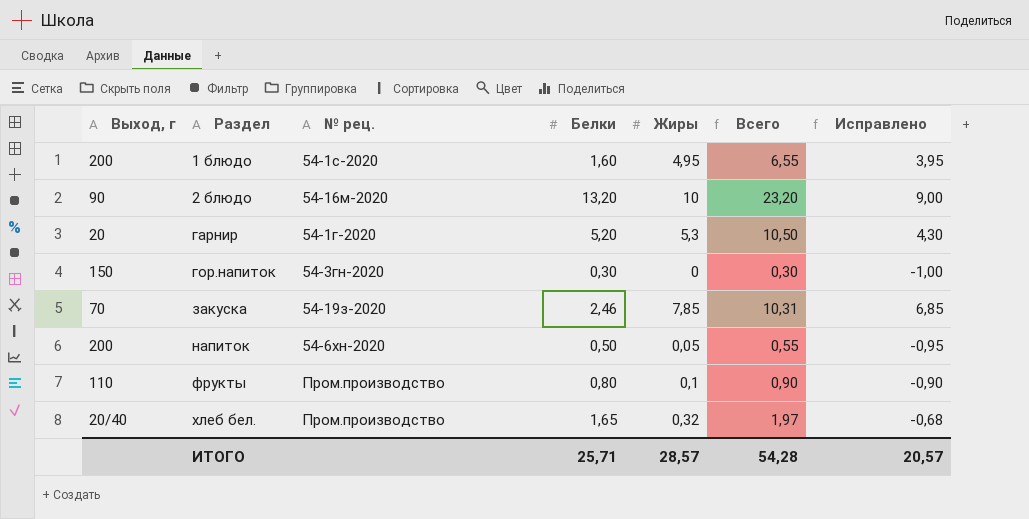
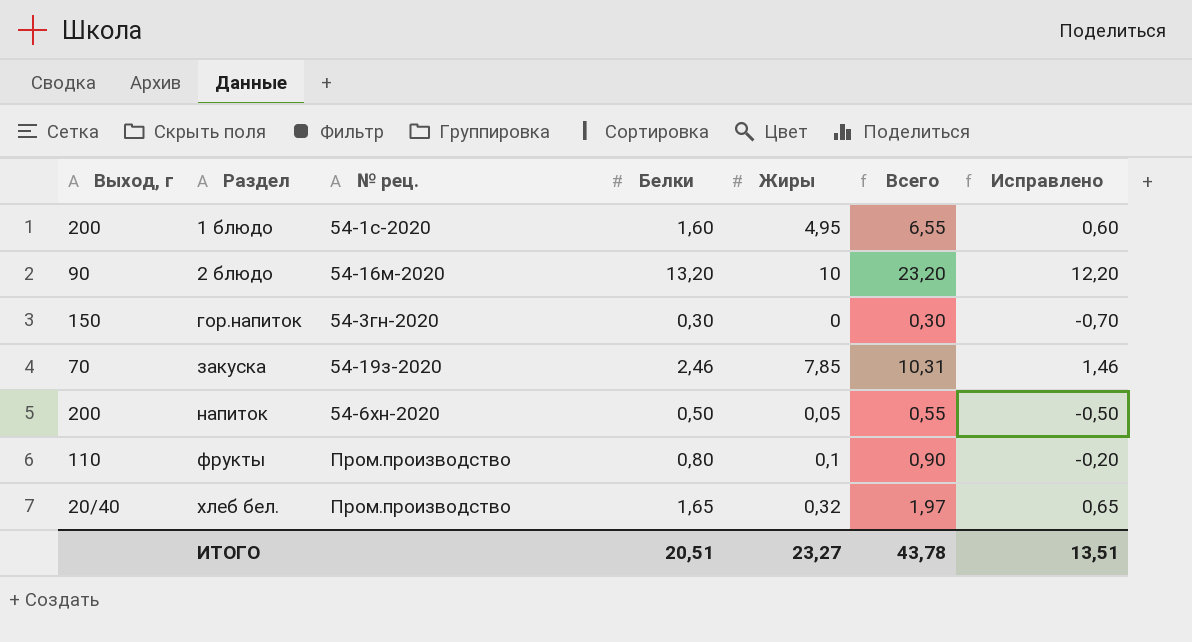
column Исправлено | formula: [Жиры] - 1 -> [Белки] - 1
row гарнир: 20 | 54-1г-2020 | 5,20 | 5,3 | 10,50 | 4,30 -> none
ИТОГО | Белки: 25,71 -> 20,51
ИТОГО | Жиры: 28,57 -> 23,27
ИТОГО | Всего: 54,28 -> 43,78
ИТОГО | Исправлено: 20,57 -> 13,51

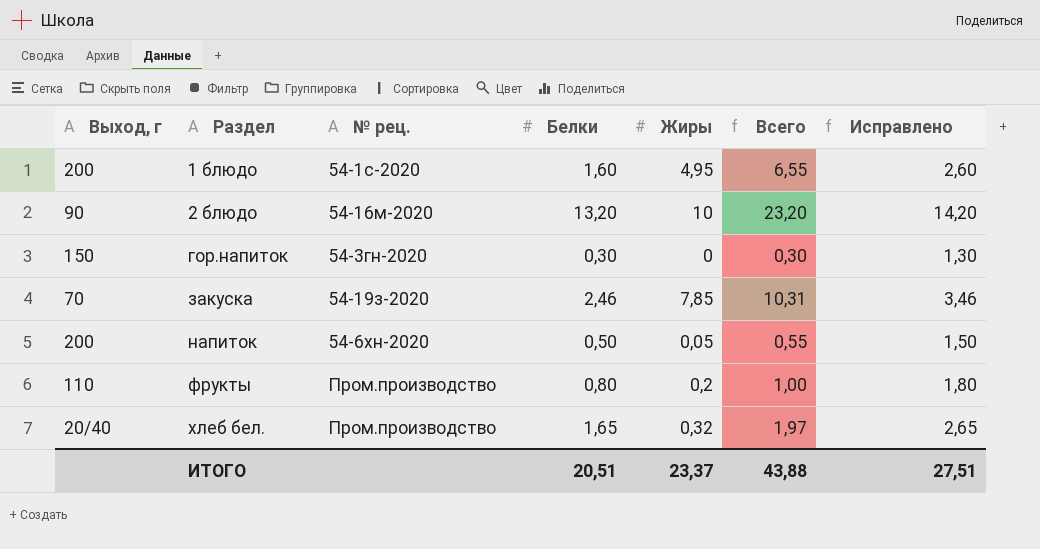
column Исправлено | formula: [Белки] - 1 -> [Белки] + 1
фрукты | Жиры: 0,1 -> 0,2
фрукты | Всего: 0,90 -> 1,00
ИТОГО | Жиры: 23,27 -> 23,37
ИТОГО | Всего: 43,78 -> 43,88
ИТОГО | Исправлено: 13,51 -> 27,51

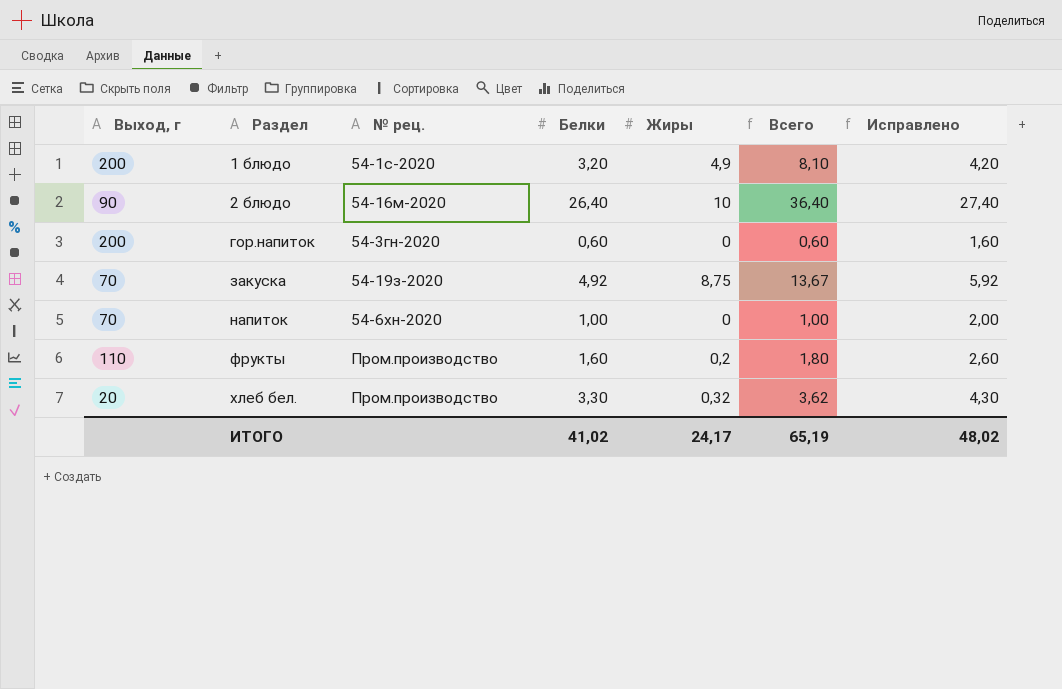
1 блюдо | Белки: 1,60 -> 3,20
1 блюдо | Жиры: 4,95 -> 4,9
1 блюдо | Всего: 6,55 -> 8,10
1 блюдо | Исправлено: 2,60 -> 4,20
2 блюдо | Белки: 13,20 -> 26,40
2 блюдо | Всего: 23,20 -> 36,40
2 блюдо | Исправлено: 14,20 -> 27,40
гор.напиток | Выход, г: 150 -> 200
гор.напиток | Белки: 0,30 -> 0,60
гор.напиток | Всего: 0,30 -> 0,60
гор.напиток | Исправлено: 1,30 -> 1,60
закуска | Белки: 2,46 -> 4,92
закуска | Жиры: 7,85 -> 8,75
закуска | Всего: 10,31 -> 13,67
закуска | Исправлено: 3,46 -> 5,92
напиток | Выход, г: 200 -> 70
напиток | Белки: 0,50 -> 1,00
напиток | Жиры: 0,05 -> 0
напиток | Всего: 0,55 -> 1,00
напиток | Исправлено: 1,50 -> 2,00
фрукты | Белки: 0,80 -> 1,60
фрукты | Всего: 1,00 -> 1,80
фрукты | Исправлено: 1,80 -> 2,60
хлеб бел. | Выход, г: 20/40 -> 20
хлеб бел. | Белки: 1,65 -> 3,30
хлеб бел. | Всего: 1,97 -> 3,62
хлеб бел. | Исправлено: 2,65 -> 4,30
ИТОГО | Белки: 20,51 -> 41,02
ИТОГО | Жиры: 23,37 -> 24,17
ИТОГО | Всего: 43,88 -> 65,19
ИТОГО | Исправлено: 27,51 -> 48,02

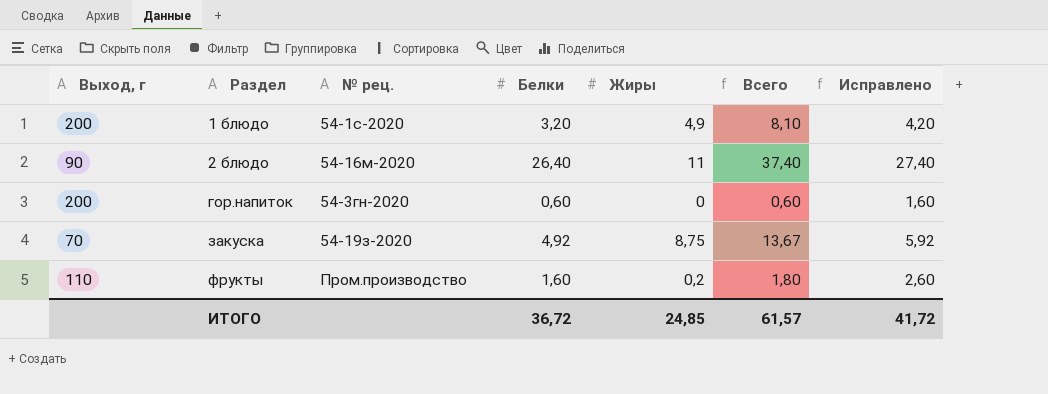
row напиток: 70 | 54-6хн-2020 | 1,00 | 0 | 1,00 | 2,00 -> none
row хлеб бел.: 20 | Пром.производство | 3,30 | 0,32 | 3,62 | 4,30 -> none
2 блюдо | Жиры: 10 -> 11
2 блюдо | Всего: 36,40 -> 37,40
ИТОГО | Белки: 41,02 -> 36,72
ИТОГО | Жиры: 24,17 -> 24,85
ИТОГО | Всего: 65,19 -> 61,57
ИТОГО | Исправлено: 48,02 -> 41,72

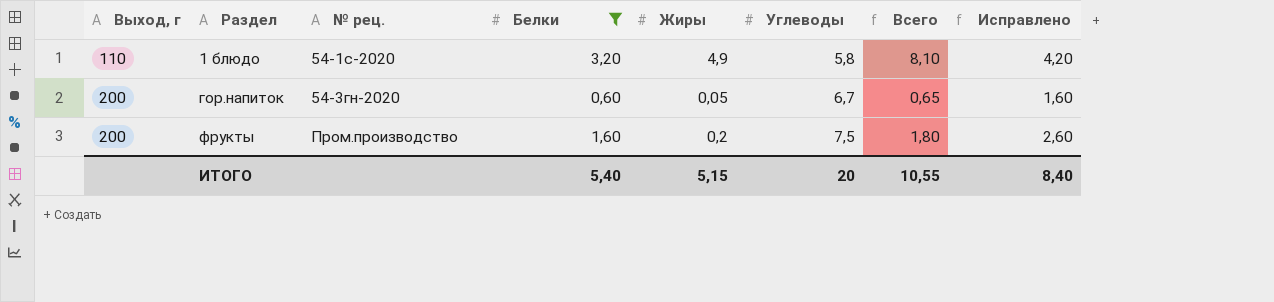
filter: none -> Белки <= 3,20
column Углеводы | position: none -> 6
1 блюдо | Выход, г: 200 -> 110
гор.напиток | Жиры: 0 -> 0,05
гор.напиток | Всего: 0,60 -> 0,65
фрукты | Выход, г: 110 -> 200
ИТОГО | Белки: 36,72 -> 5,40
ИТОГО | Жиры: 24,85 -> 5,15
ИТОГО | Всего: 61,57 -> 10,55
ИТОГО | Исправлено: 41,72 -> 8,40

